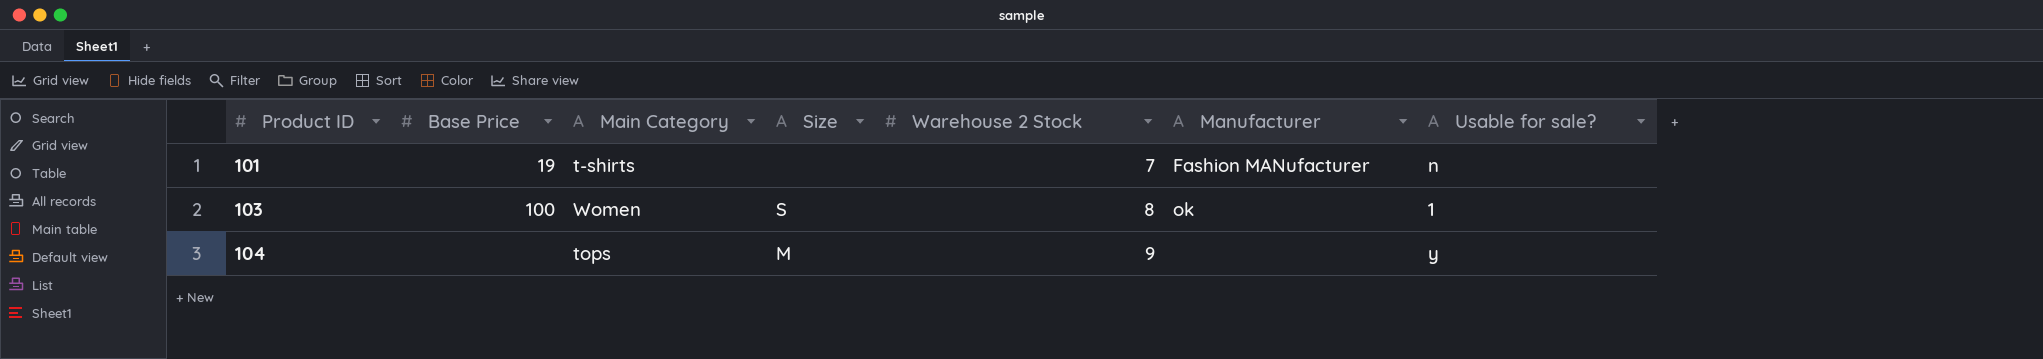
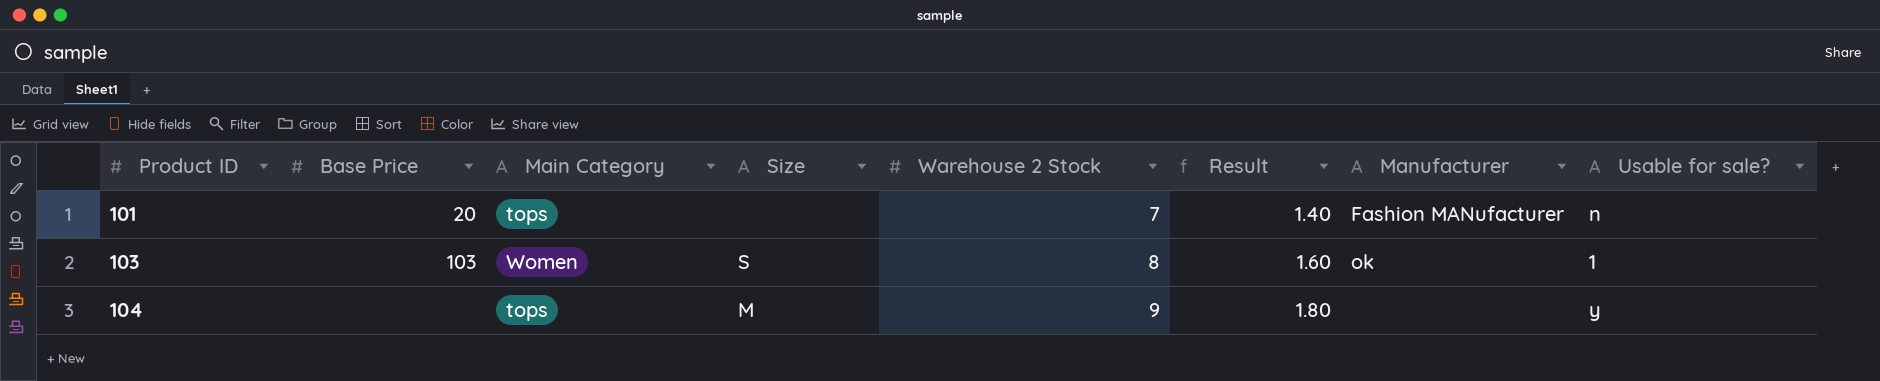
column Result | formula: none -> [Warehouse 2 Stock] * 0.2
101 | Base Price: 19 -> 20
101 | Main Category: t-shirts -> tops
103 | Base Price: 100 -> 103

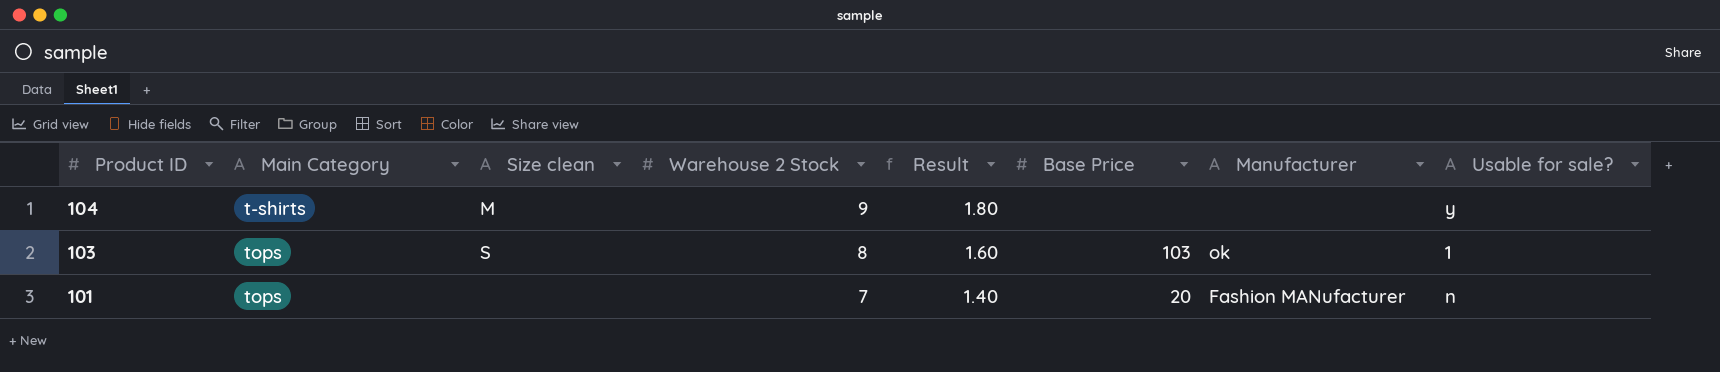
row order: Product ID ascending -> Product ID descending
column name: Size -> Size clean
column Base Price | position: 2 -> 6
104 | Main Category: tops -> t-shirts
103 | Main Category: Women -> tops

